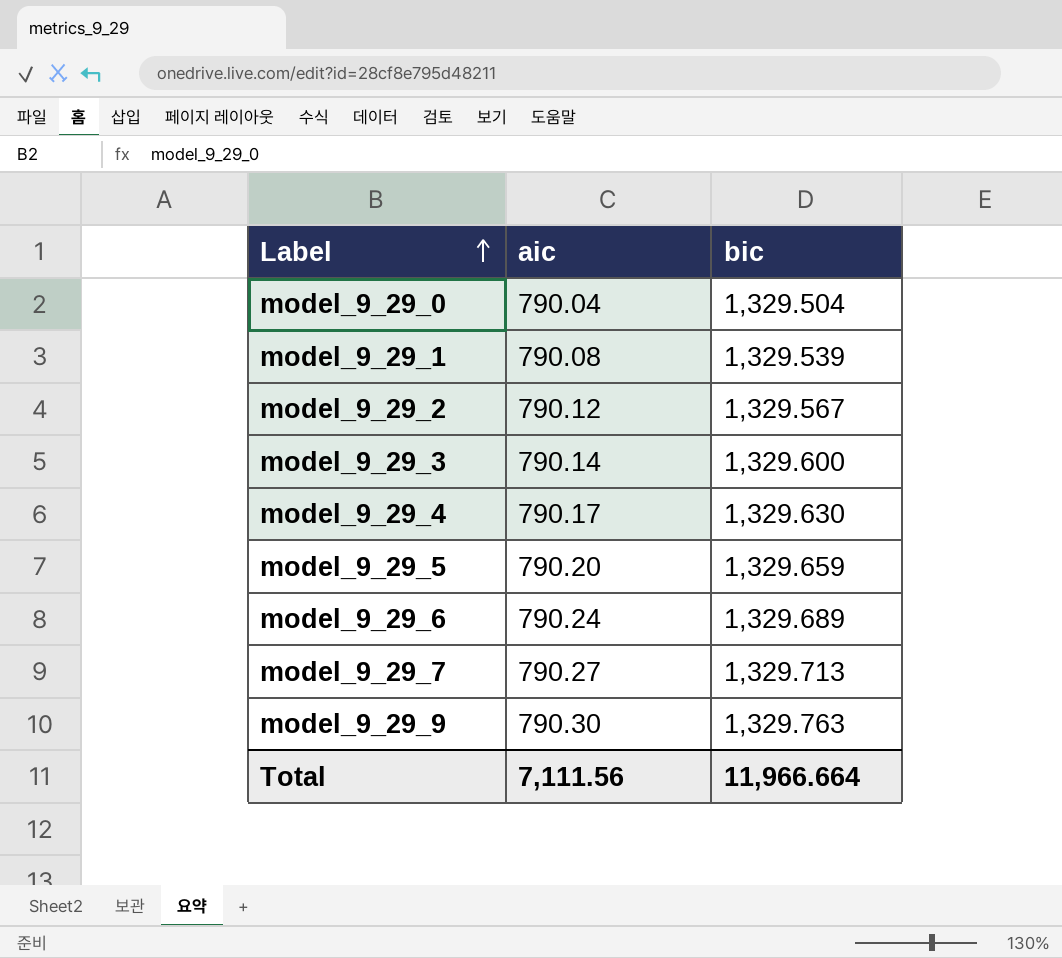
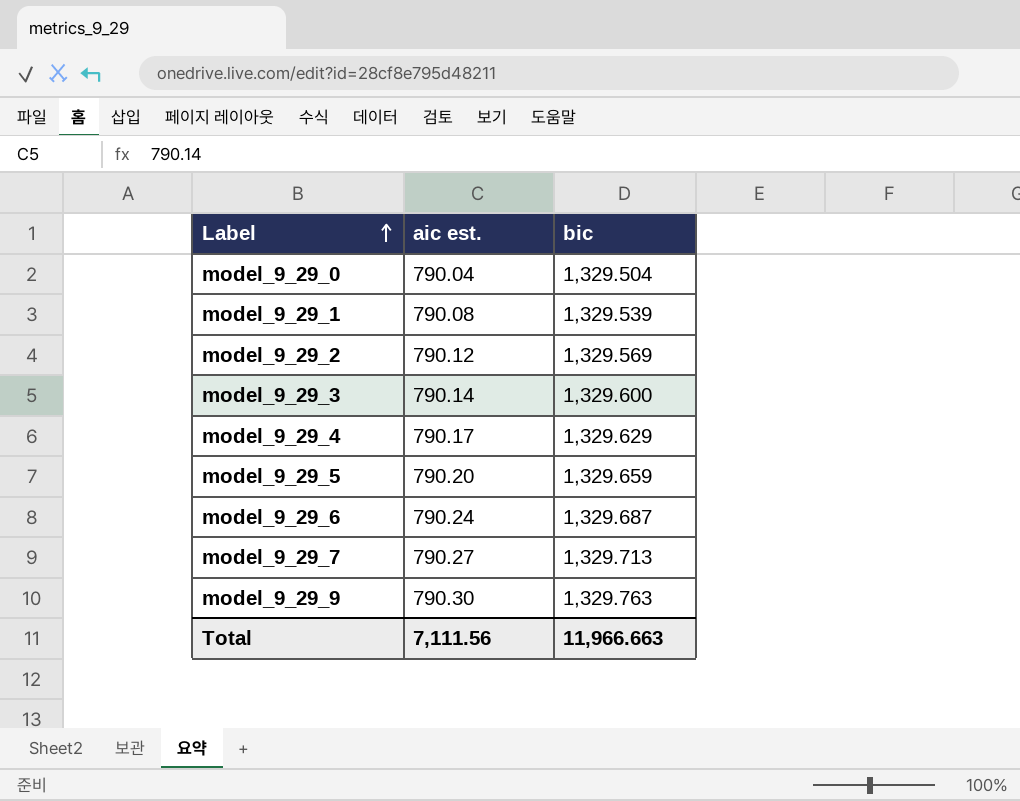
column name: aic -> aic est.
model_9_29_2 | bic: 1,329.567 -> 1,329.569
model_9_29_4 | bic: 1,329.630 -> 1,329.629
model_9_29_6 | bic: 1,329.689 -> 1,329.687
Total | bic: 11,966.664 -> 11,966.663

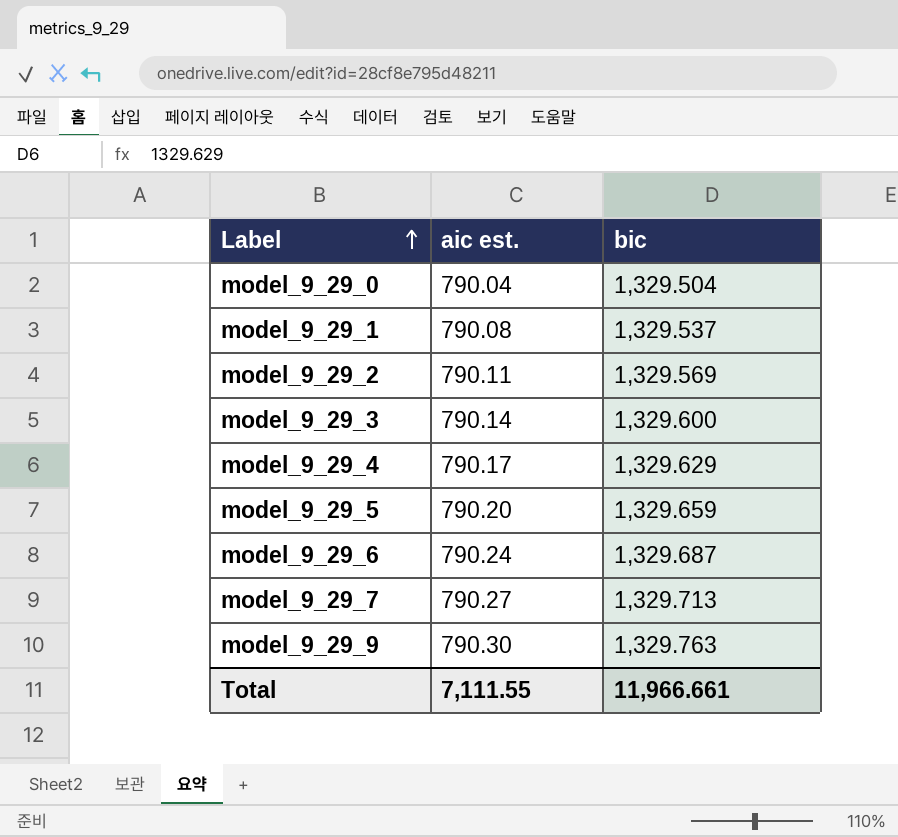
model_9_29_1 | bic: 1,329.539 -> 1,329.537
model_9_29_2 | aic est.: 790.12 -> 790.11
Total | aic est.: 7,111.56 -> 7,111.55
Total | bic: 11,966.663 -> 11,966.661

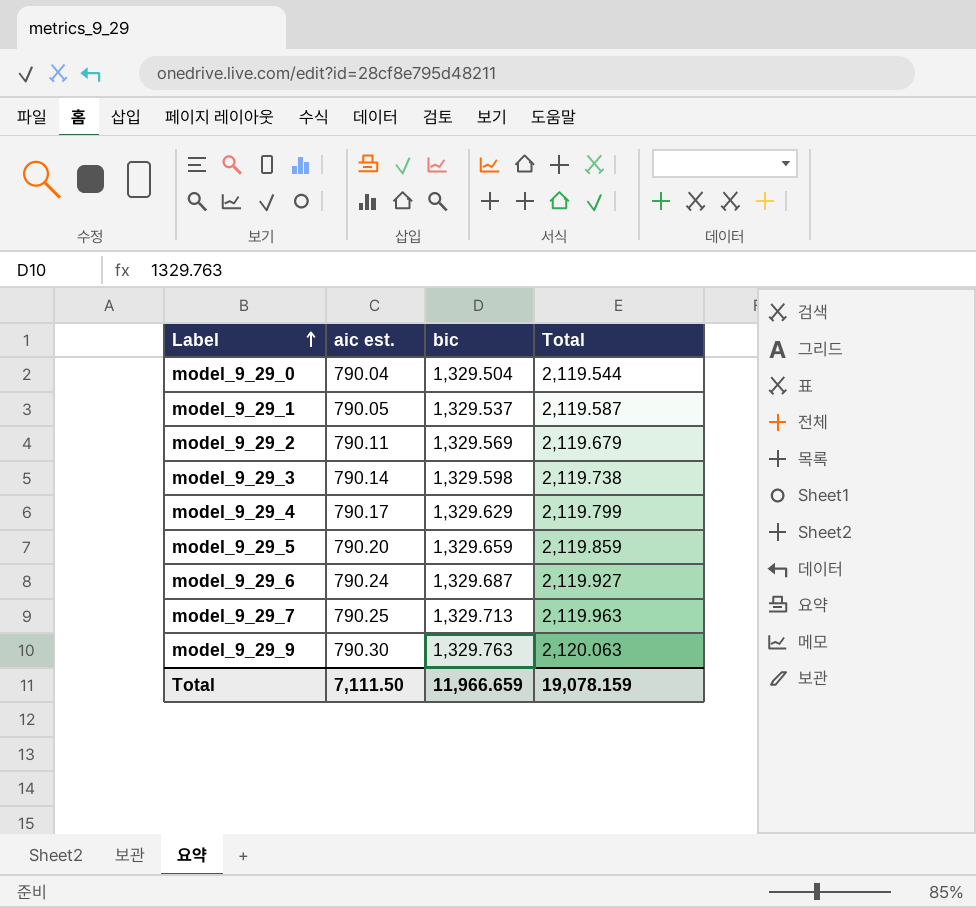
column Total | formula: none -> [aic est.] + [bic]
model_9_29_1 | aic est.: 790.08 -> 790.05
model_9_29_3 | bic: 1,329.600 -> 1,329.598
model_9_29_7 | aic est.: 790.27 -> 790.25
Total | aic est.: 7,111.55 -> 7,111.50
Total | bic: 11,966.661 -> 11,966.659

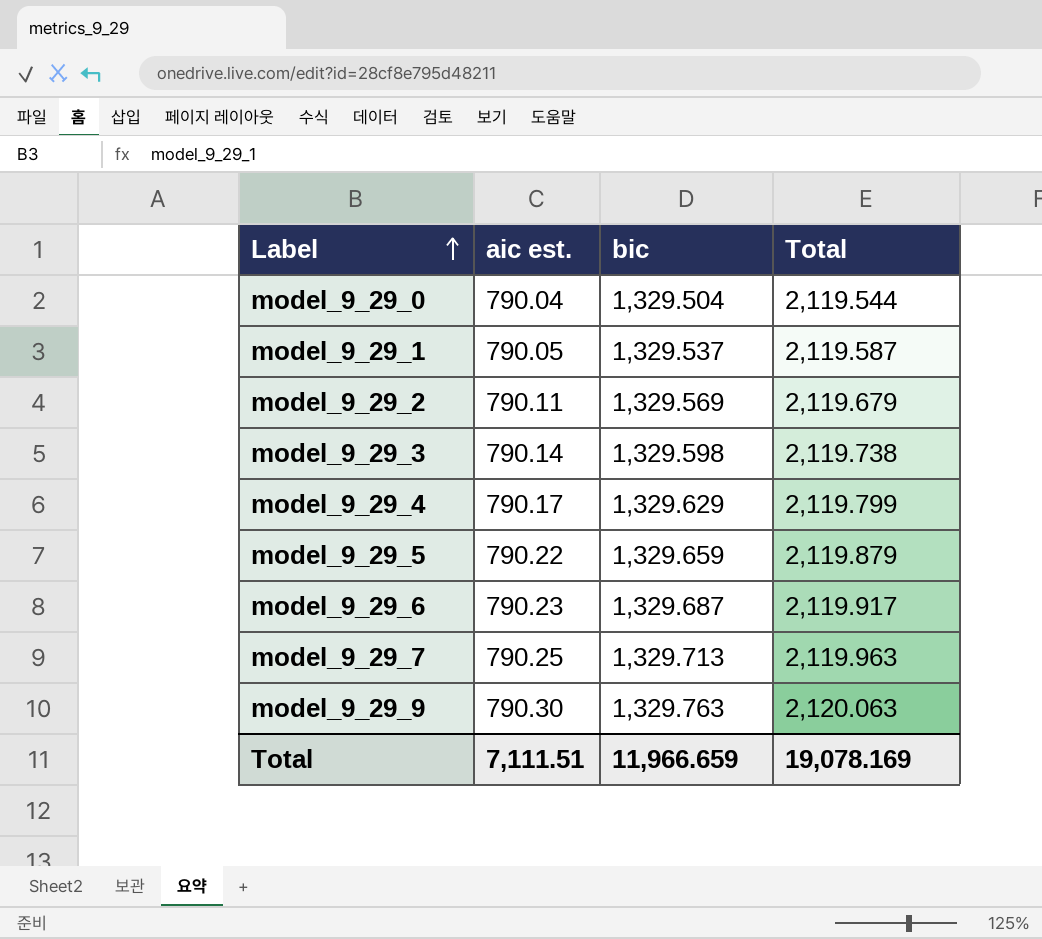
model_9_29_5 | aic est.: 790.20 -> 790.22
model_9_29_5 | Total: 2,119.859 -> 2,119.879
model_9_29_6 | aic est.: 790.24 -> 790.23
model_9_29_6 | Total: 2,119.927 -> 2,119.917
Total | aic est.: 7,111.50 -> 7,111.51
Total | Total: 19,078.159 -> 19,078.169

